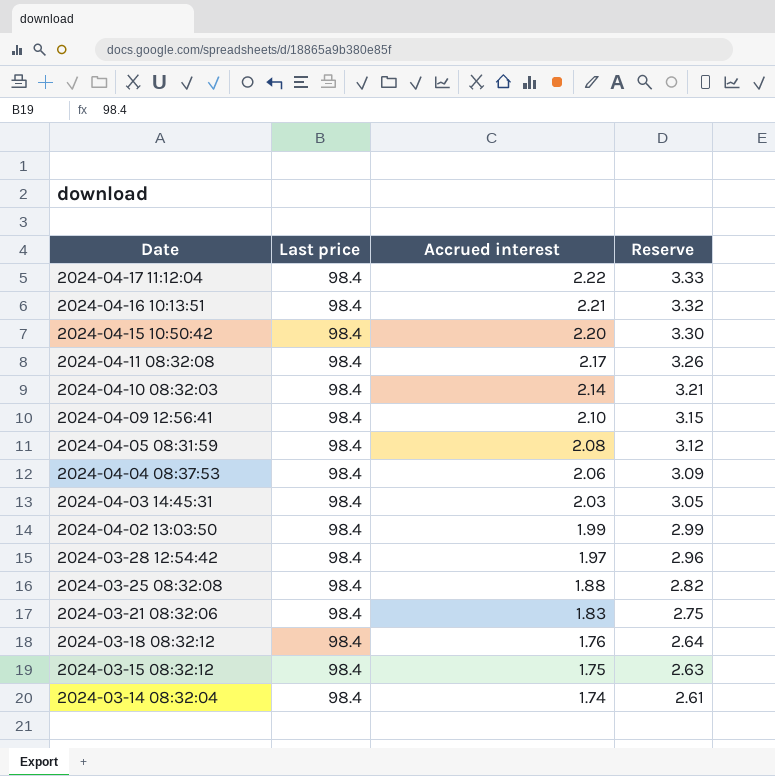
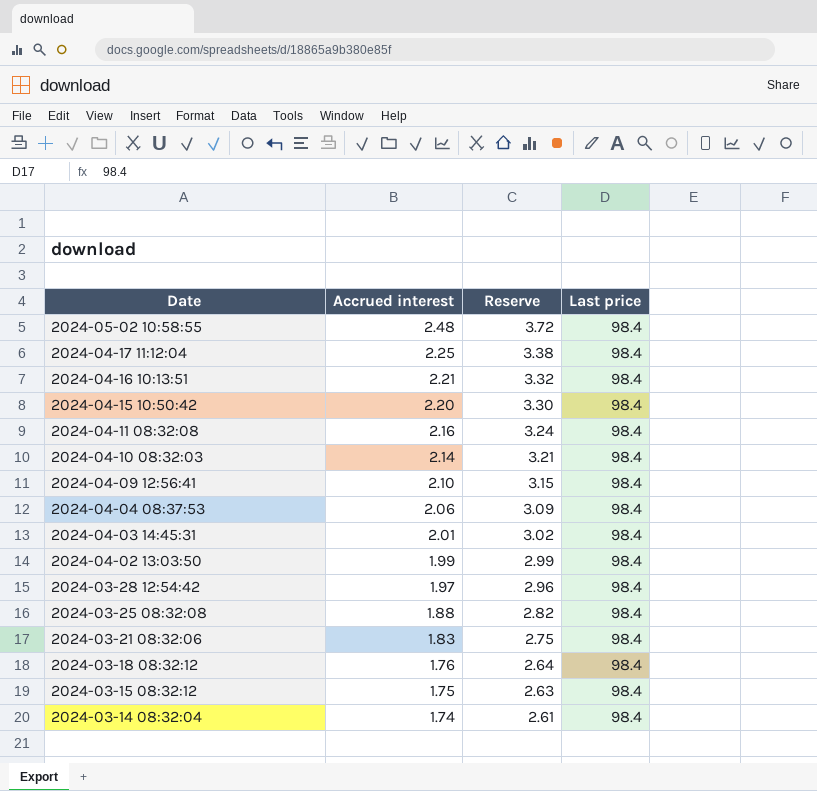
column Last price | position: 2 -> 4
row 2024-04-05 08:31:59: 98.4 | 2.08 | 3.12 -> none
row 2024-05-02 10:58:55: none -> 2.48 | 3.72 | 98.4
2024-04-17 11:12:04 | Accrued interest: 2.22 -> 2.25
2024-04-17 11:12:04 | Reserve: 3.33 -> 3.38
2024-04-11 08:32:08 | Accrued interest: 2.17 -> 2.16
2024-04-11 08:32:08 | Reserve: 3.26 -> 3.24
2024-04-03 14:45:31 | Accrued interest: 2.03 -> 2.01
2024-04-03 14:45:31 | Reserve: 3.05 -> 3.02

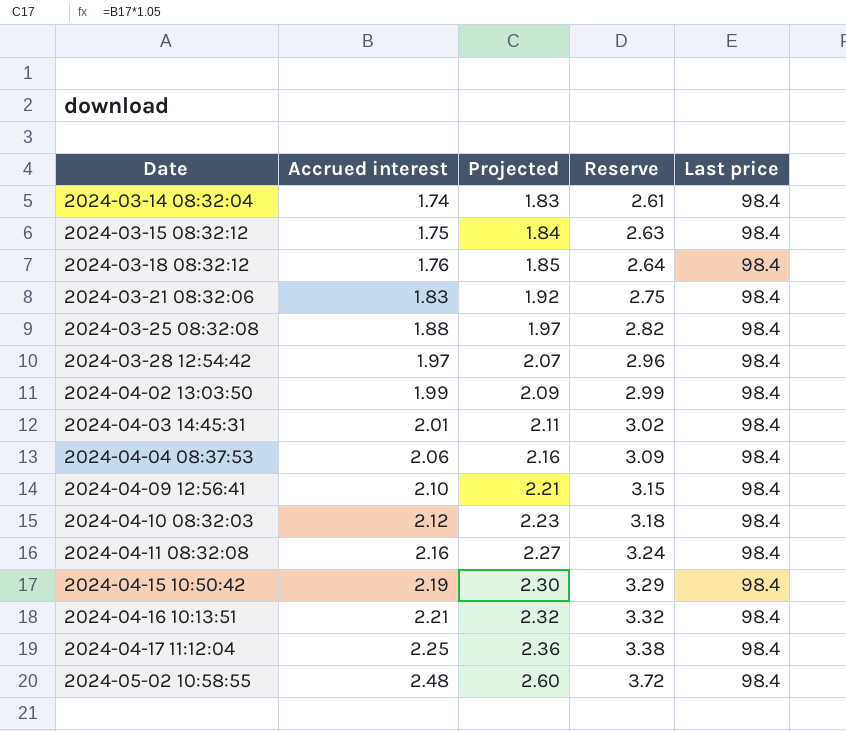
row order: Date descending -> Date ascending
column Projected | formula: none -> [Accrued interest] * 1.05
2024-04-10 08:32:03 | Accrued interest: 2.14 -> 2.12
2024-04-10 08:32:03 | Reserve: 3.21 -> 3.18
2024-04-15 10:50:42 | Accrued interest: 2.20 -> 2.19
2024-04-15 10:50:42 | Reserve: 3.30 -> 3.29

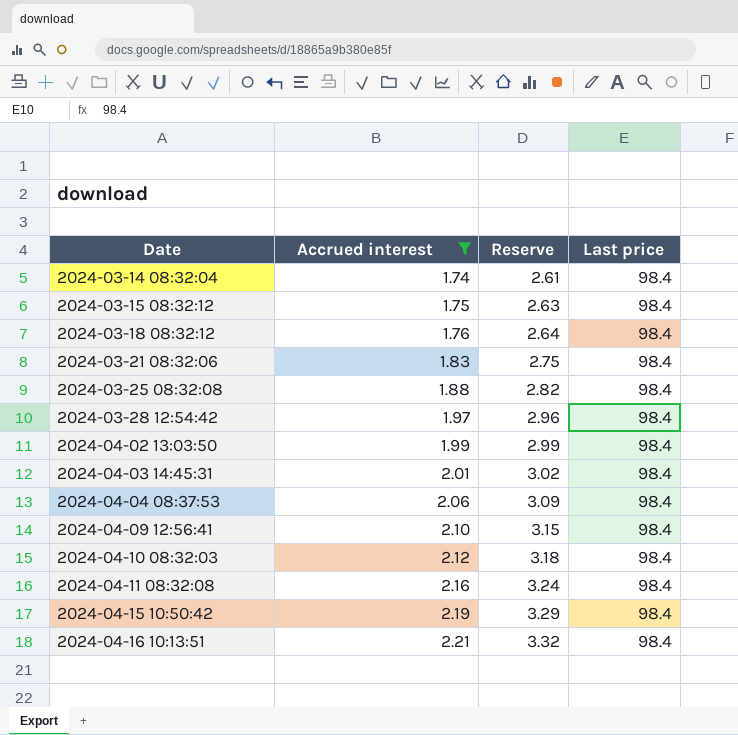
filter: none -> Accrued interest <= 2.21
column Projected | formula: [Accrued interest] * 1.05 -> none

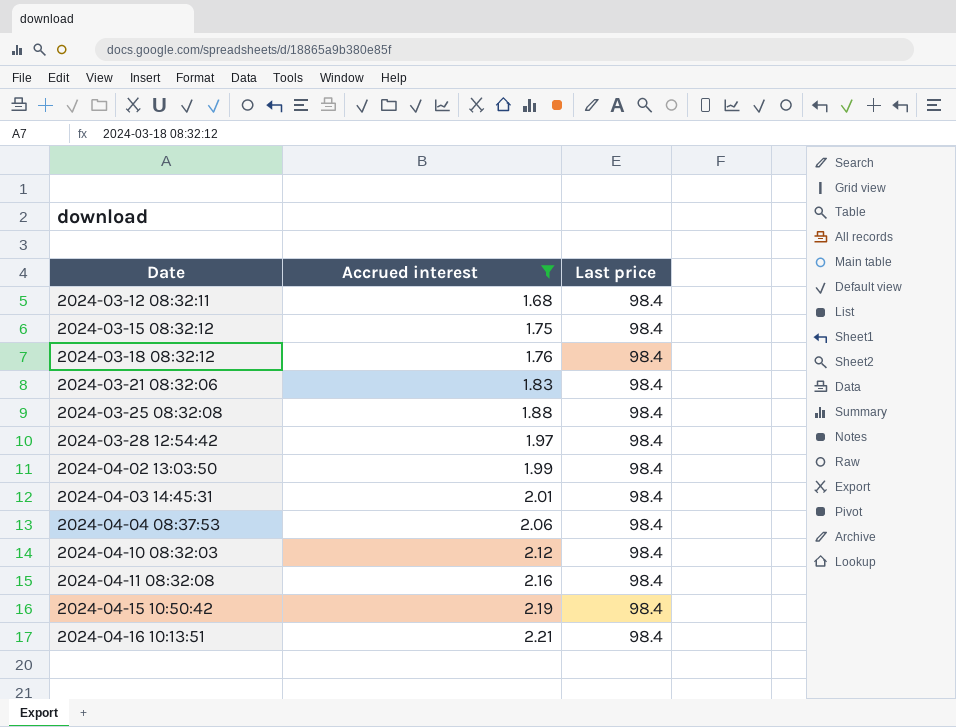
column Reserve | formula: [Accrued interest] * 1.5 -> none
row 2024-03-14 08:32:04: 1.74 | 2.61 | 98.4 -> none
row 2024-04-09 12:56:41: 2.10 | 3.15 | 98.4 -> none
row 2024-03-12 08:32:11: none -> 1.68 | 98.4

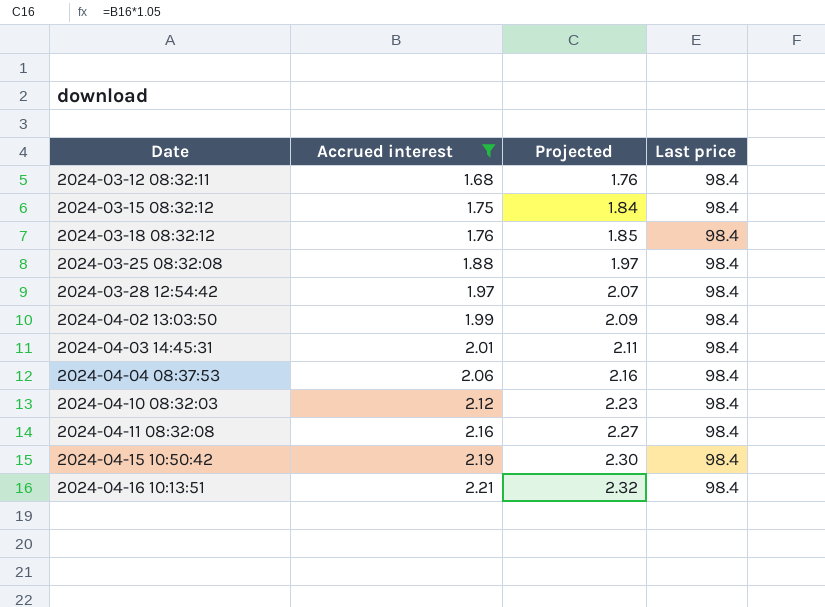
column Projected | formula: none -> [Accrued interest] * 1.05
row 2024-03-21 08:32:06: 1.83 | 98.4 -> none

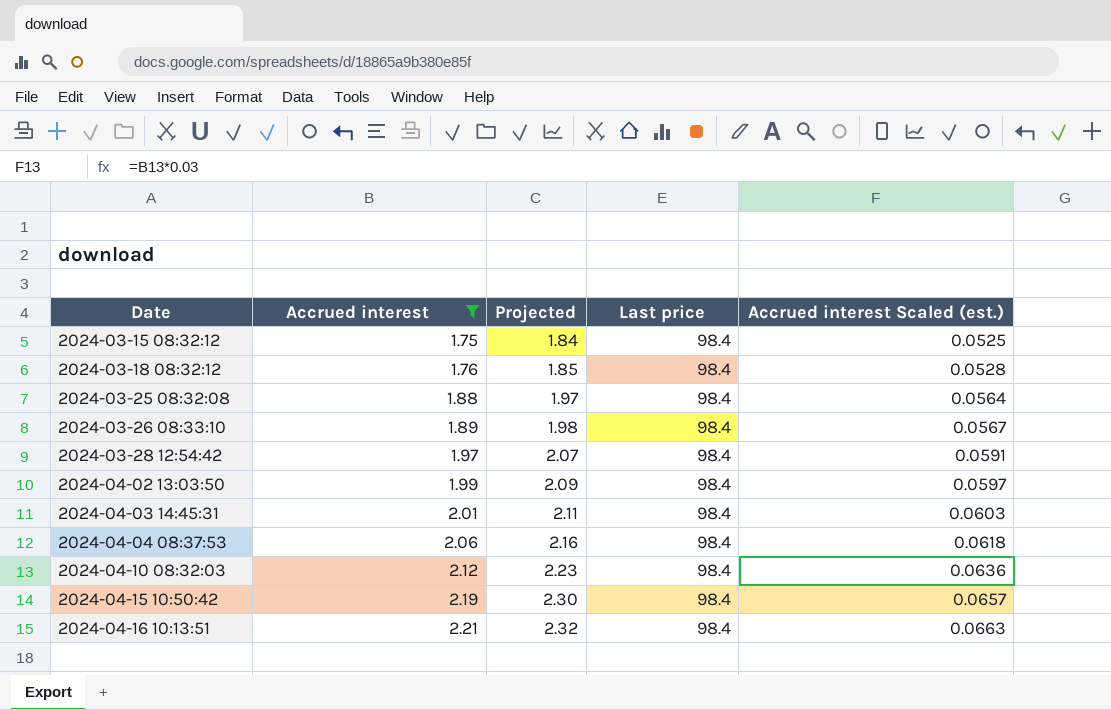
column Accrued interest Scaled (est.) | formula: none -> [Accrued interest] * 0.03
row 2024-03-12 08:32:11: 1.68 | 1.76 | 98.4 -> none
row 2024-04-11 08:32:08: 2.16 | 2.27 | 98.4 -> none
row 2024-03-26 08:33:10: none -> 1.89 | 1.98 | 98.4 | 0.0567

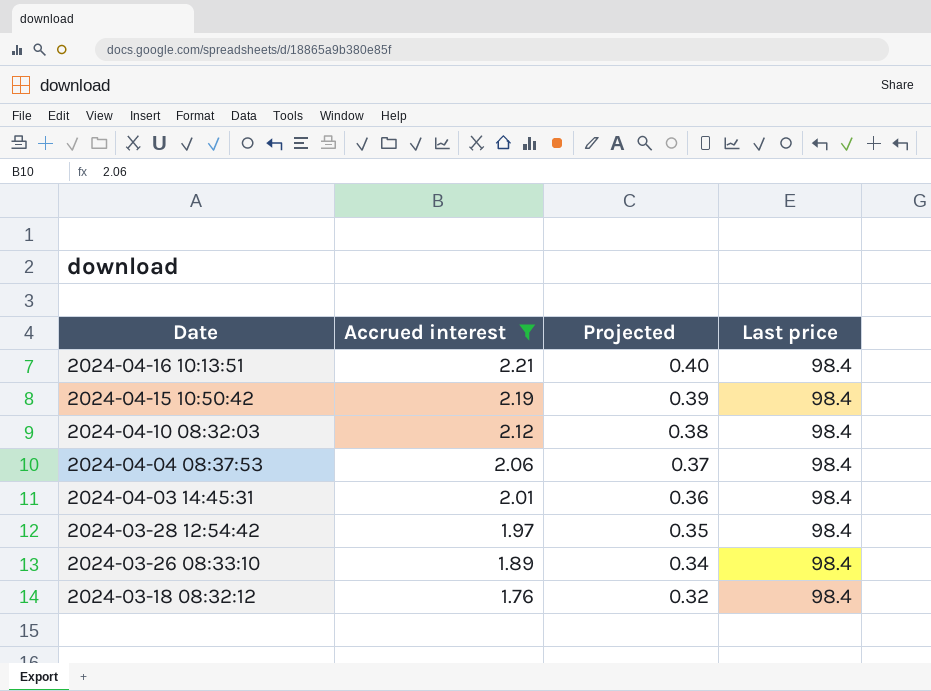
row order: Date ascending -> Date descending
column Accrued interest Scaled (est.) | formula: [Accrued interest] * 0.03 -> none
column Projected | formula: [Accrued interest] * 1.05 -> [Accrued interest] * 0.18
row 2024-03-15 08:32:12: 1.75 | 1.84 | 98.4 | 0.0525 -> none
row 2024-03-25 08:32:08: 1.88 | 1.97 | 98.4 | 0.0564 -> none
row 2024-04-02 13:03:50: 1.99 | 2.09 | 98.4 | 0.0597 -> none

